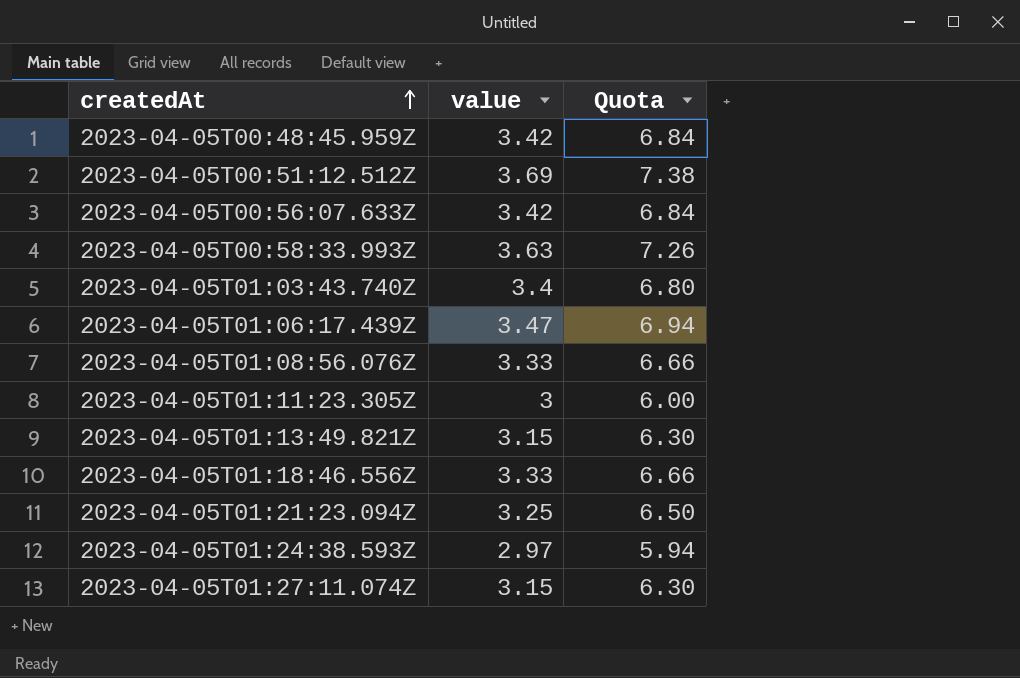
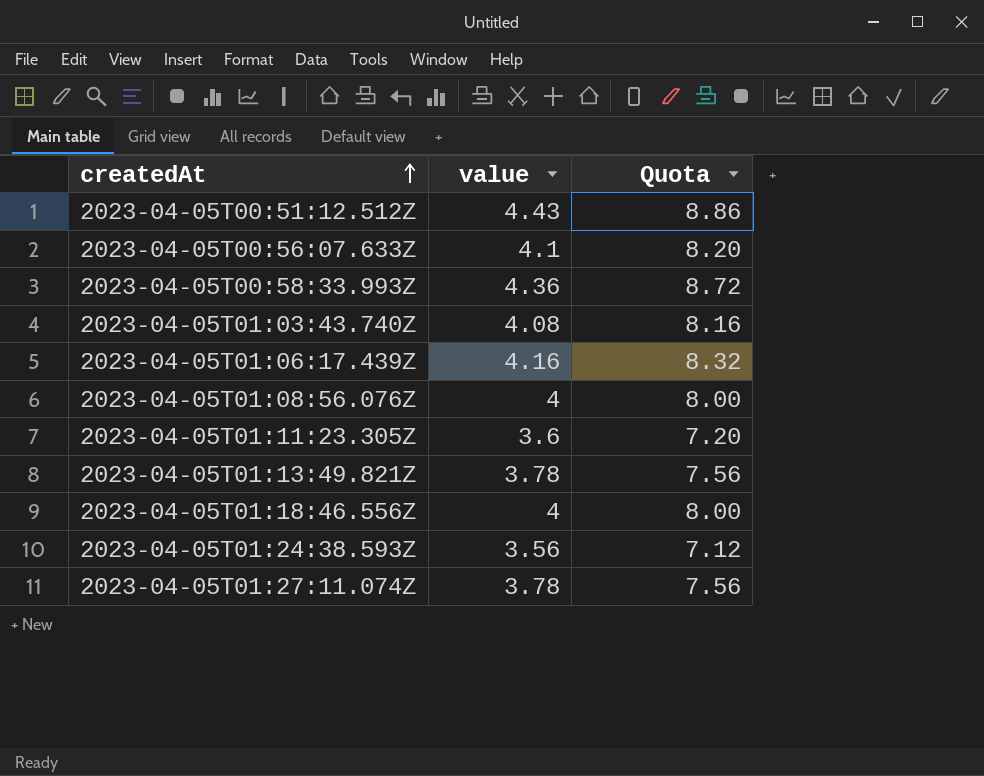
row 2023-04-05T00:48:45.959Z: 3.42 | 6.84 -> none
row 2023-04-05T01:21:23.094Z: 3.25 | 6.50 -> none
2023-04-05T00:51:12.512Z | value: 3.69 -> 4.43
2023-04-05T00:51:12.512Z | Quota: 7.38 -> 8.86
2023-04-05T00:56:07.633Z | value: 3.42 -> 4.1
2023-04-05T00:56:07.633Z | Quota: 6.84 -> 8.20
2023-04-05T00:58:33.993Z | value: 3.63 -> 4.36
2023-04-05T00:58:33.993Z | Quota: 7.26 -> 8.72
2023-04-05T01:03:43.740Z | value: 3.4 -> 4.08
2023-04-05T01:03:43.740Z | Quota: 6.80 -> 8.16
2023-04-05T01:06:17.439Z | value: 3.47 -> 4.16
2023-04-05T01:06:17.439Z | Quota: 6.94 -> 8.32
2023-04-05T01:08:56.076Z | value: 3.33 -> 4
2023-04-05T01:08:56.076Z | Quota: 6.66 -> 8.00
2023-04-05T01:11:23.305Z | value: 3 -> 3.6
2023-04-05T01:11:23.305Z | Quota: 6.00 -> 7.20
2023-04-05T01:13:49.821Z | value: 3.15 -> 3.78
2023-04-05T01:13:49.821Z | Quota: 6.30 -> 7.56
2023-04-05T01:18:46.556Z | value: 3.33 -> 4
2023-04-05T01:18:46.556Z | Quota: 6.66 -> 8.00
2023-04-05T01:24:38.593Z | value: 2.97 -> 3.56
2023-04-05T01:24:38.593Z | Quota: 5.94 -> 7.12
2023-04-05T01:27:11.074Z | value: 3.15 -> 3.78
2023-04-05T01:27:11.074Z | Quota: 6.30 -> 7.56

